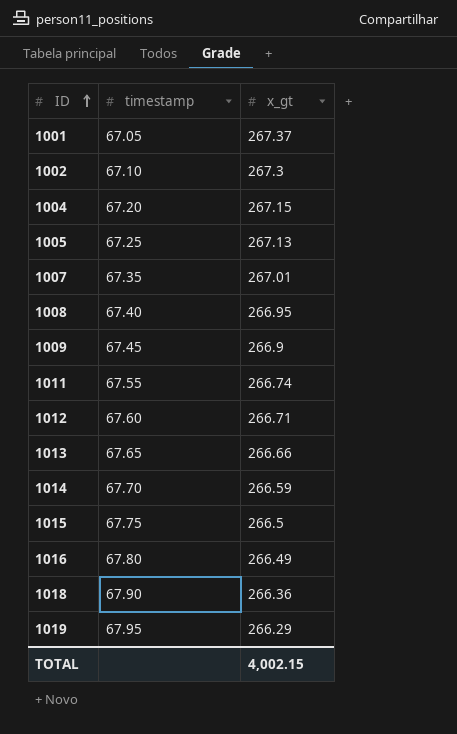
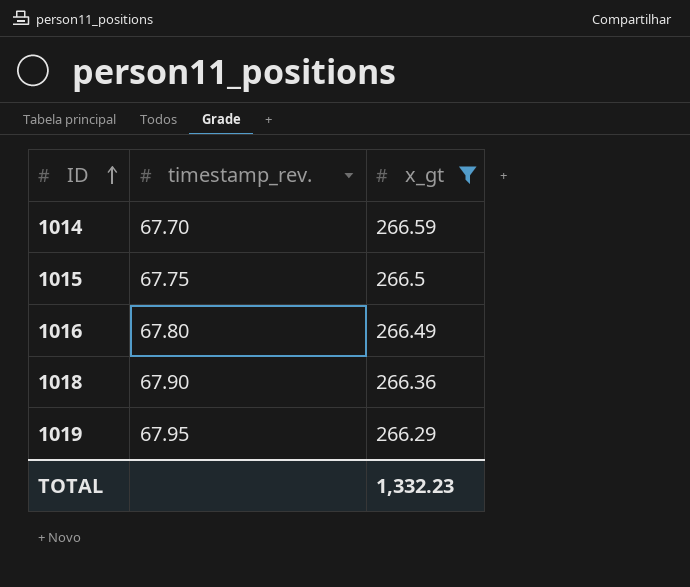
filter: none -> x_gt <= 266.59
column name: timestamp -> timestamp_rev.
TOTAL | x_gt: 4,002.15 -> 1,332.23

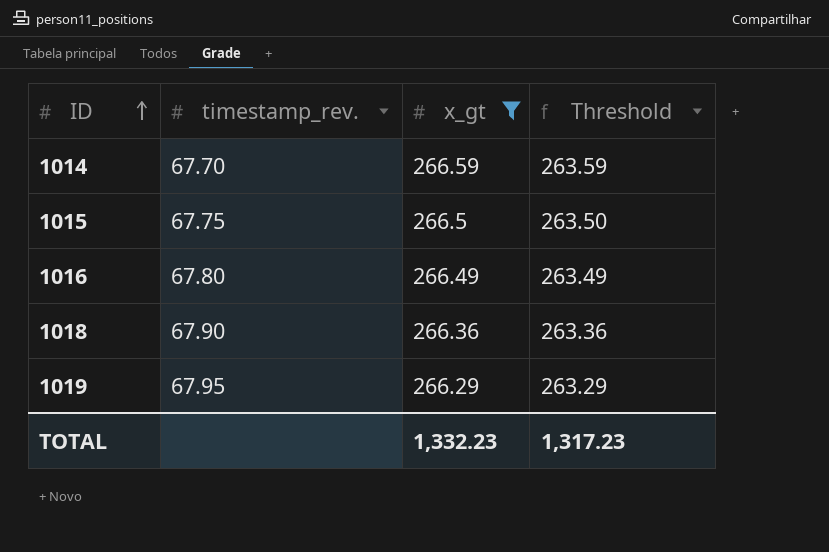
column Threshold | formula: none -> [x_gt] - 3

